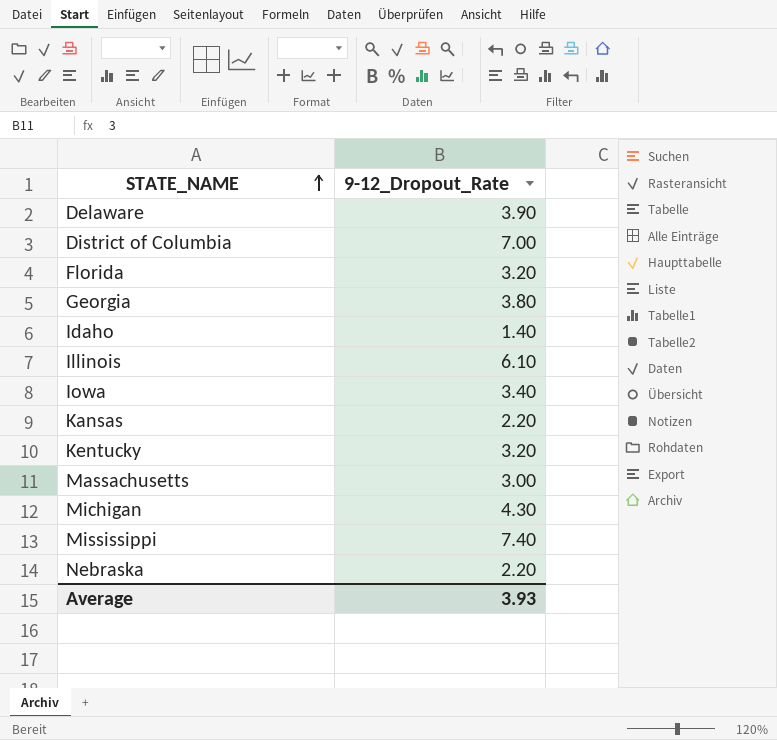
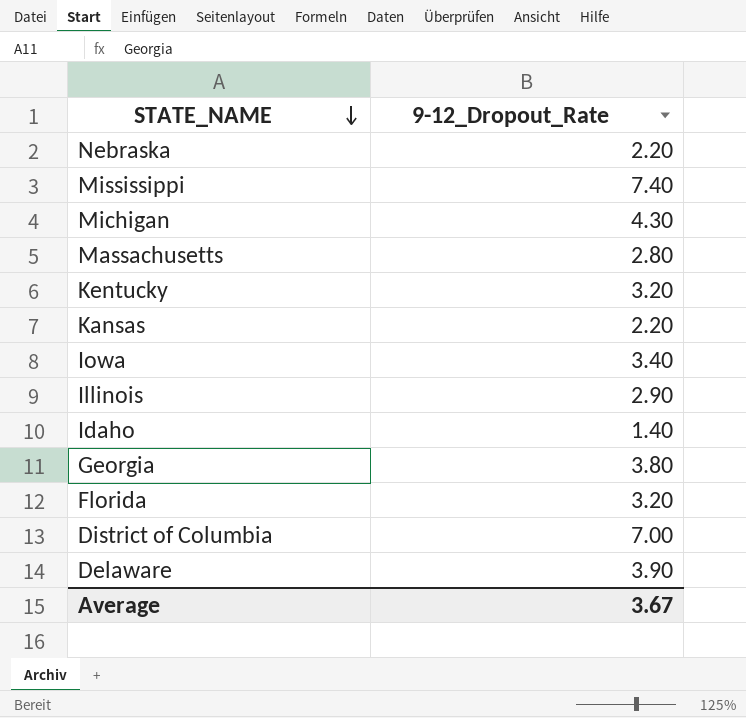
row order: STATE_NAME ascending -> STATE_NAME descending
Massachusetts | 9-12_Dropout_Rate: 3.00 -> 2.80
Illinois | 9-12_Dropout_Rate: 6.10 -> 2.90
Average | 9-12_Dropout_Rate: 3.93 -> 3.67

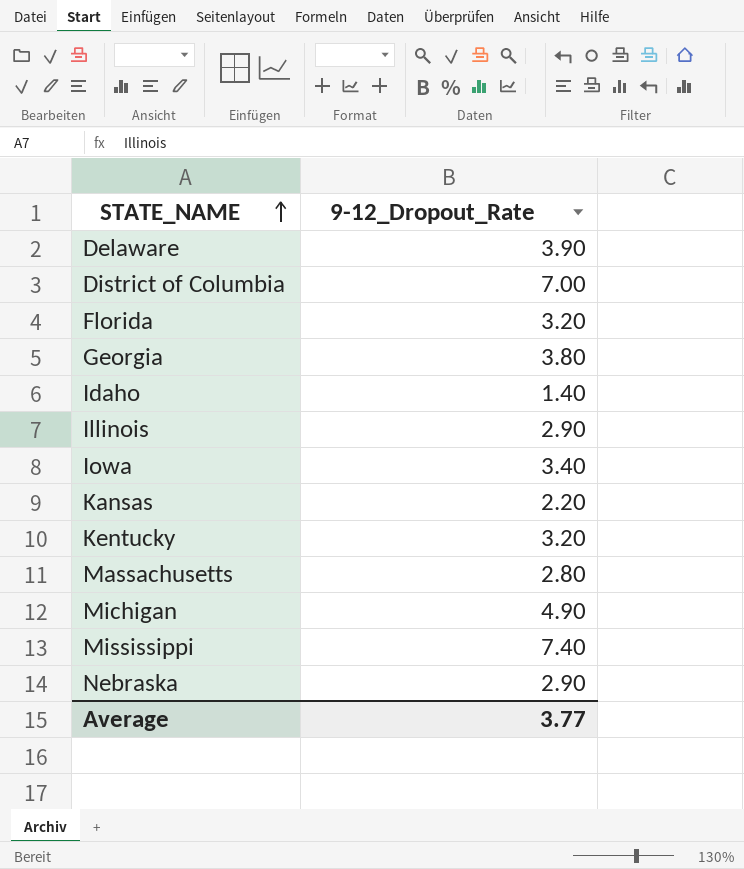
row order: STATE_NAME descending -> STATE_NAME ascending
Michigan | 9-12_Dropout_Rate: 4.30 -> 4.90
Nebraska | 9-12_Dropout_Rate: 2.20 -> 2.90
Average | 9-12_Dropout_Rate: 3.67 -> 3.77

